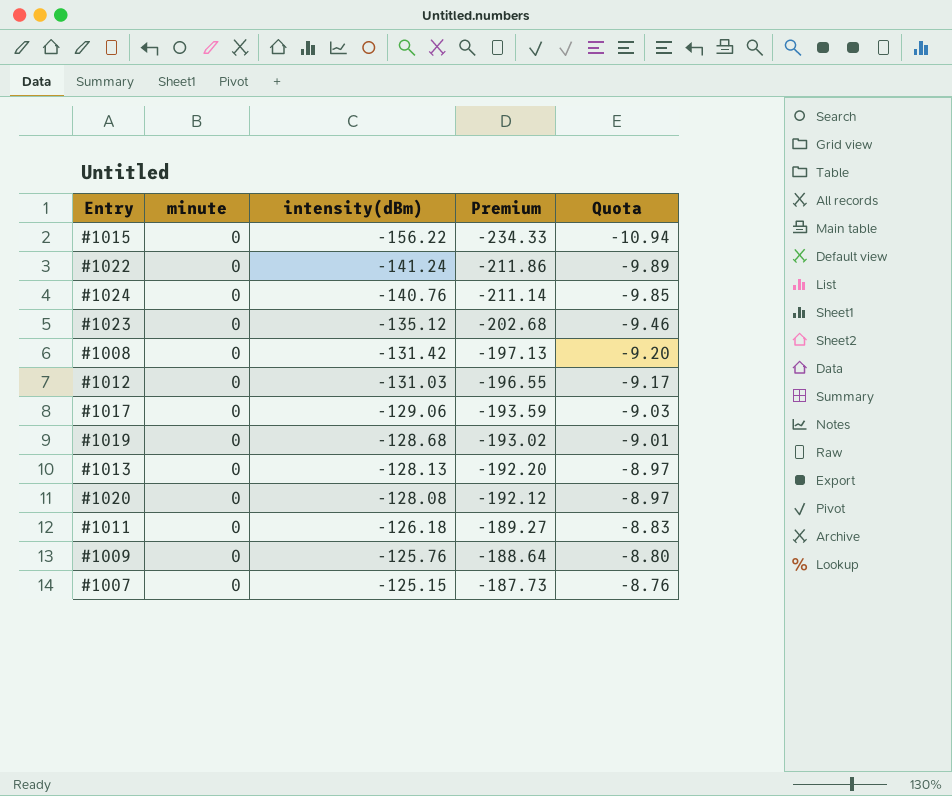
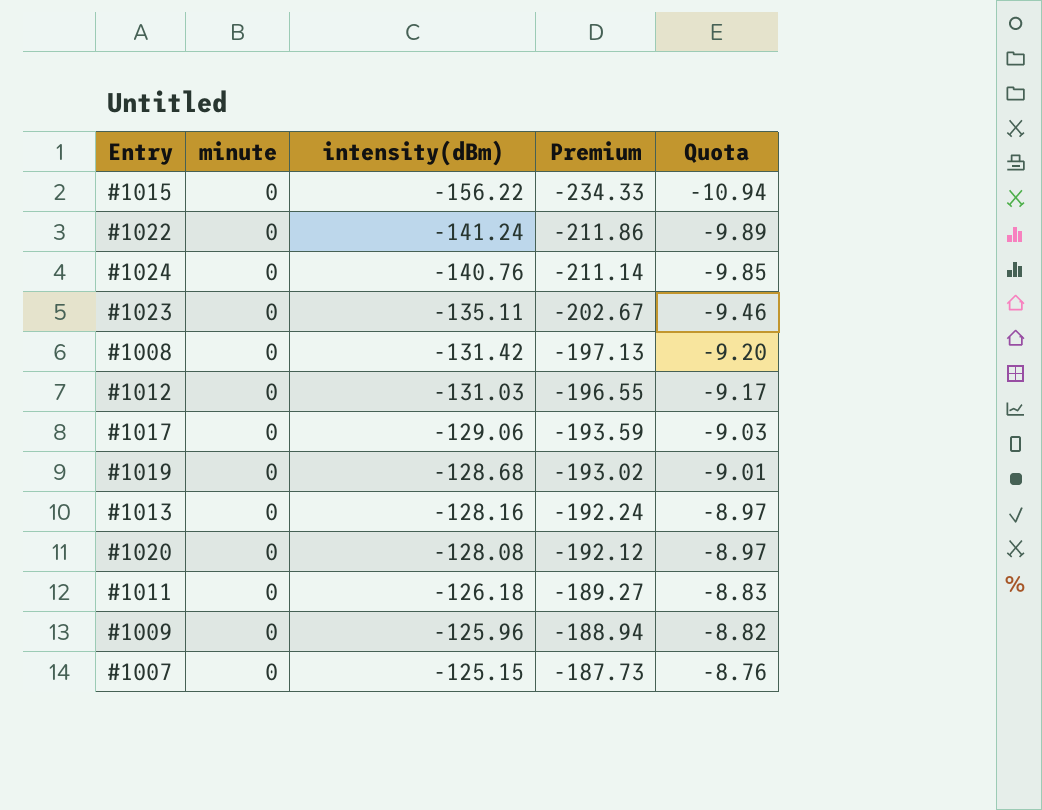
#1023 | intensity(dBm): -135.12 -> -135.11
#1023 | Premium: -202.68 -> -202.67
#1013 | intensity(dBm): -128.13 -> -128.16
#1013 | Premium: -192.20 -> -192.24
#1009 | intensity(dBm): -125.76 -> -125.96
#1009 | Premium: -188.64 -> -188.94
#1009 | Quota: -8.80 -> -8.82

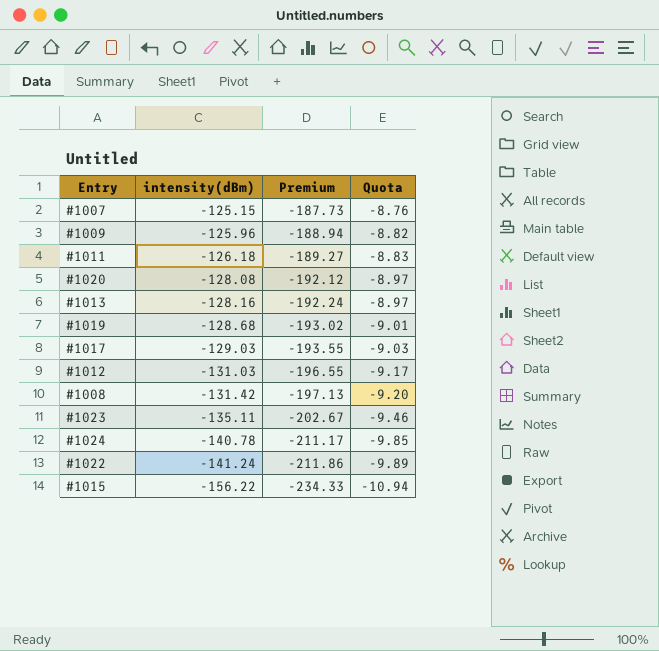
row order: intensity(dBm) ascending -> intensity(dBm) descending
column minute | position: 2 -> none
#1017 | intensity(dBm): -129.06 -> -129.03
#1017 | Premium: -193.59 -> -193.55
#1024 | intensity(dBm): -140.76 -> -140.78
#1024 | Premium: -211.14 -> -211.17

